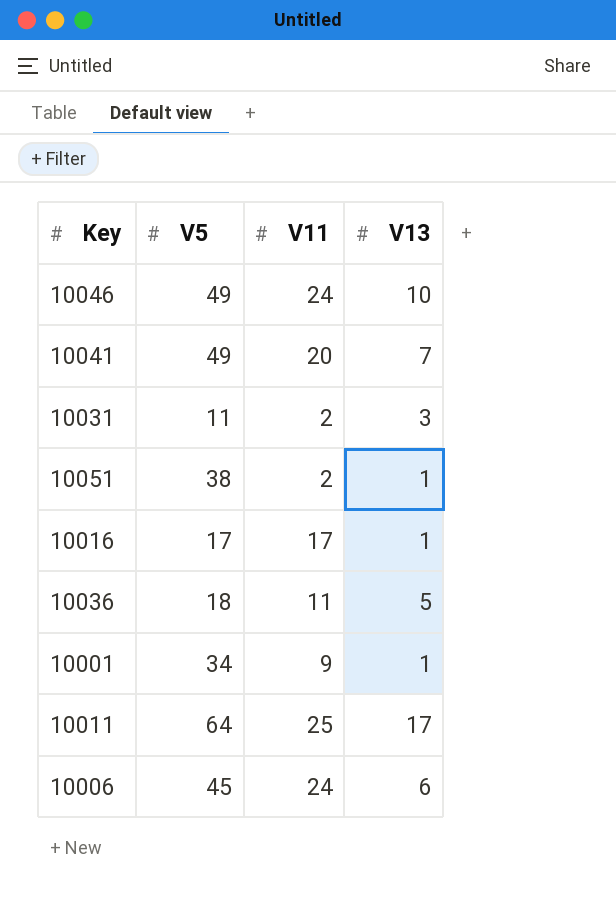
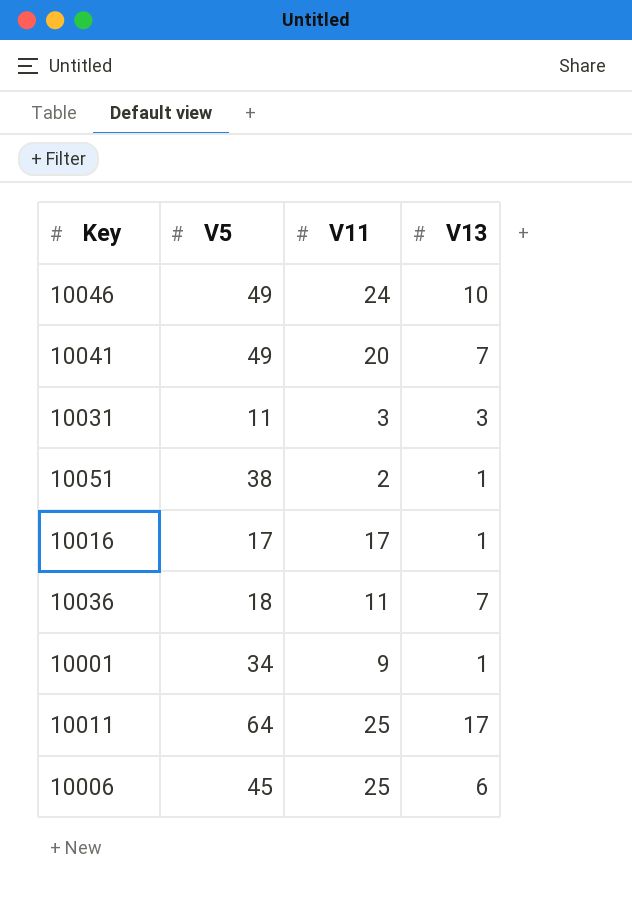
10031 | V11: 2 -> 3
10036 | V13: 5 -> 7
10006 | V11: 24 -> 25

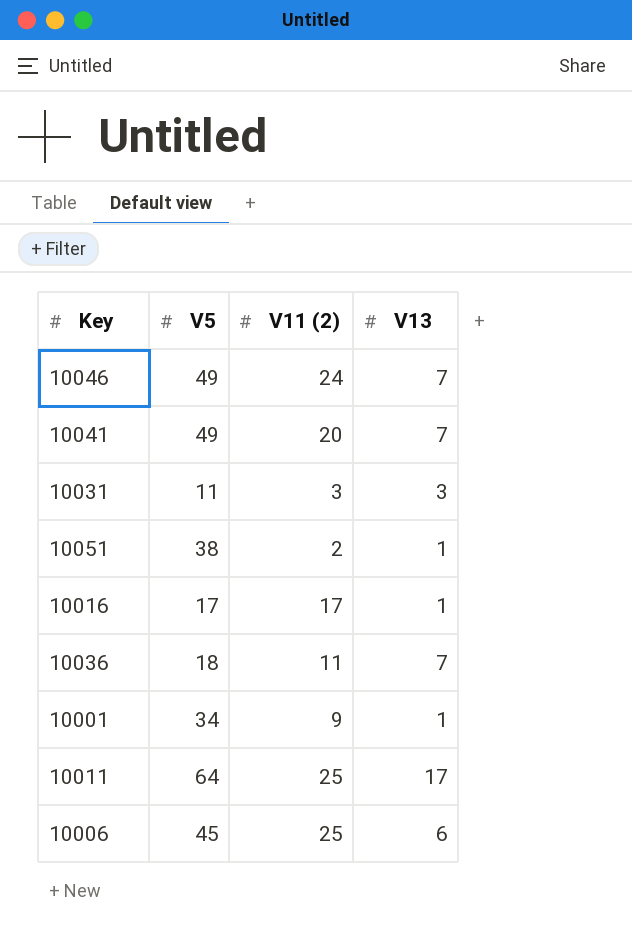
column name: V11 -> V11 (2)
10046 | V13: 10 -> 7

